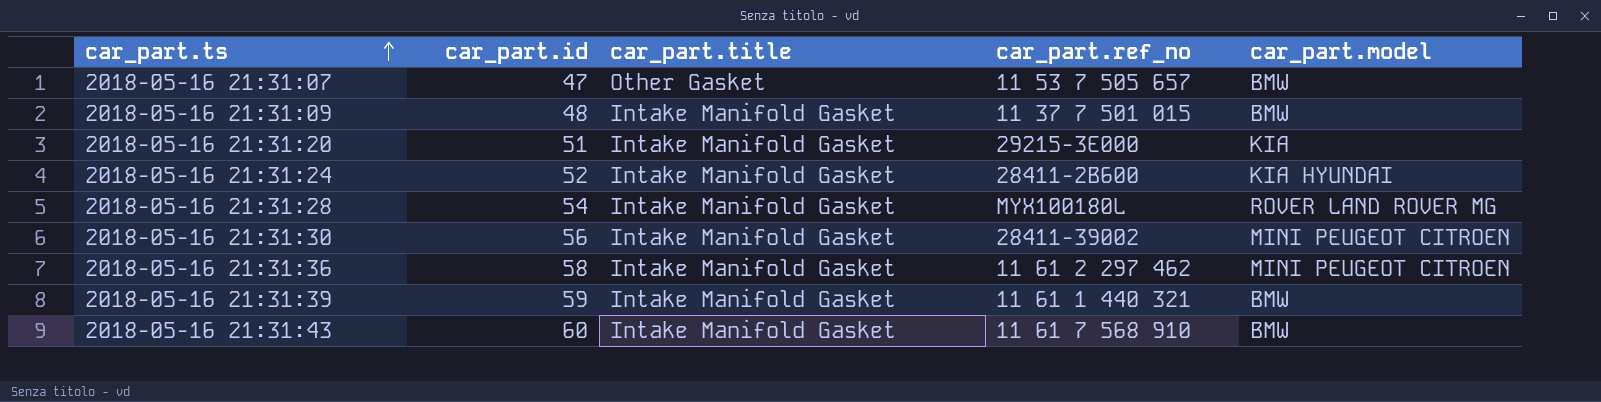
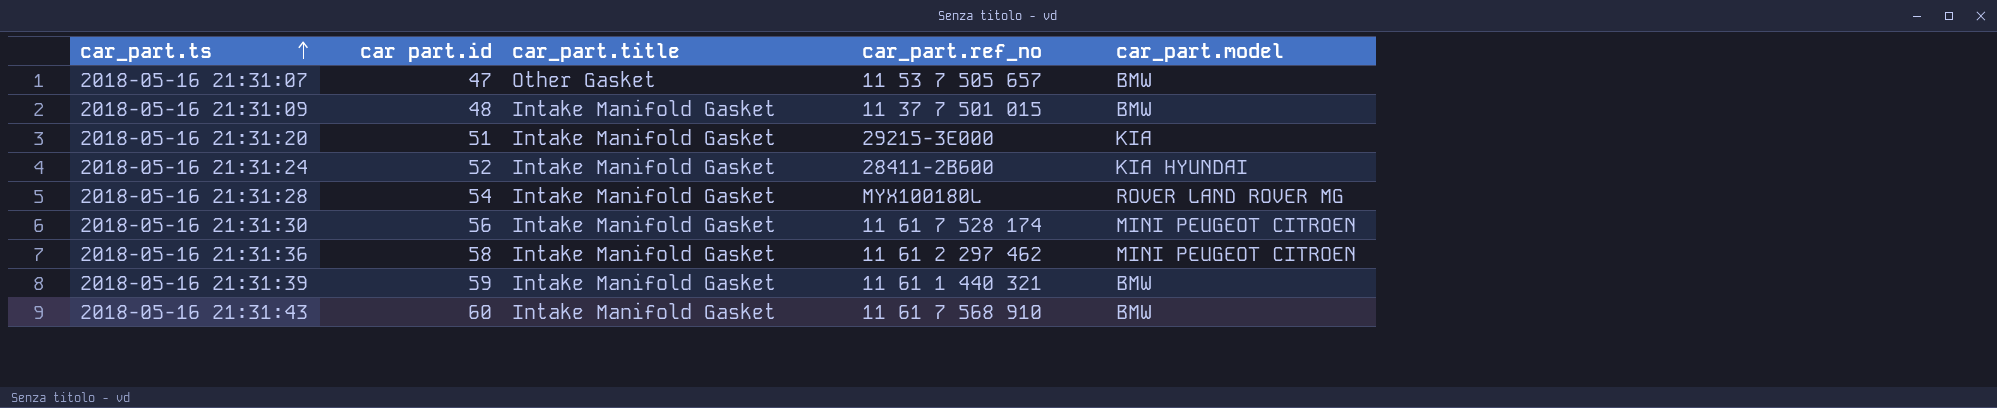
column name: car_part.id -> car part.id
2018-05-16 21:31:30 | car_part.ref_no: 28411-39002 -> 11 61 7 528 174

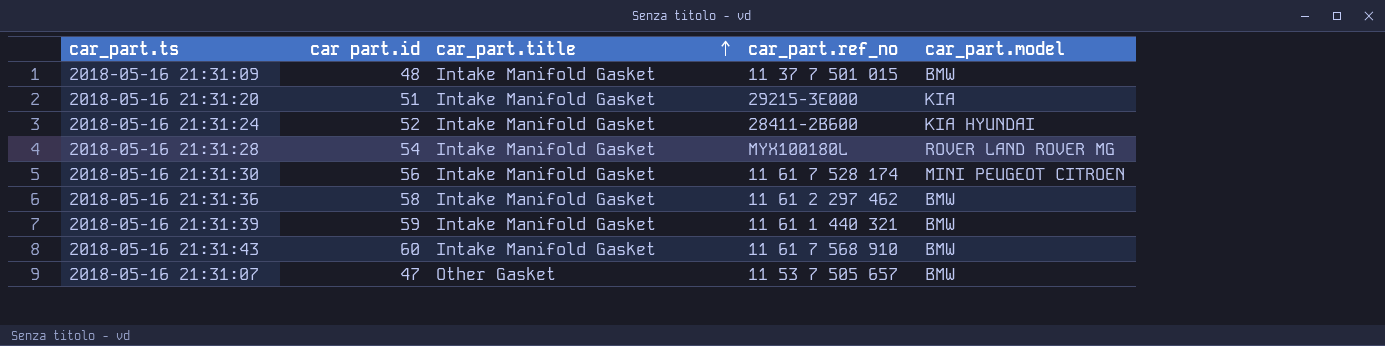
row order: car_part.ts ascending -> car_part.title ascending
2018-05-16 21:31:36 | car_part.model: MINI PEUGEOT CITROEN -> BMW

